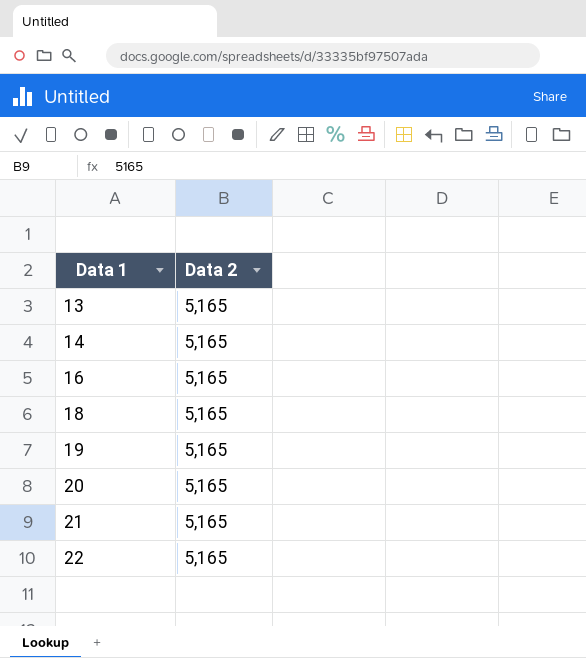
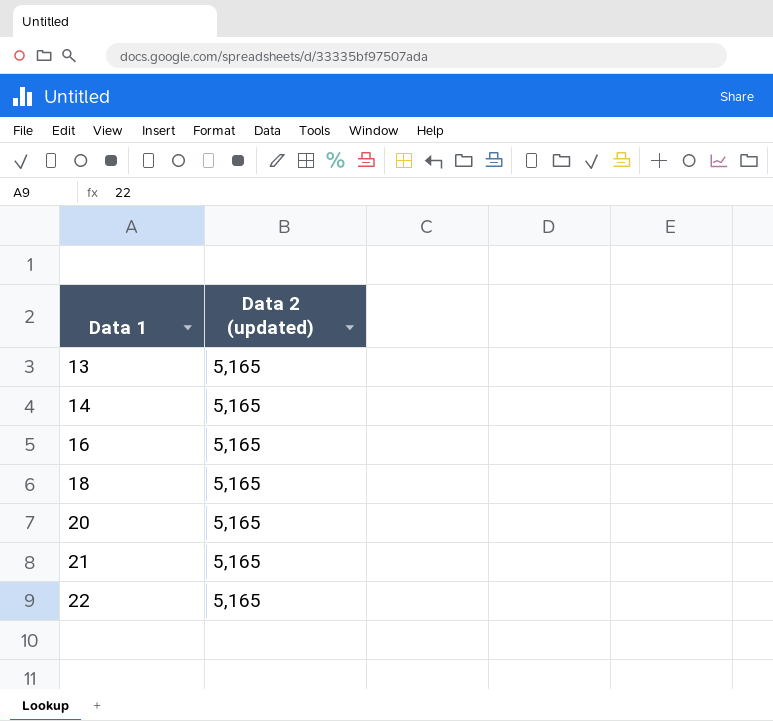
column name: Data 2 -> Data 2 (updated)
row 19: 5,165 -> none

